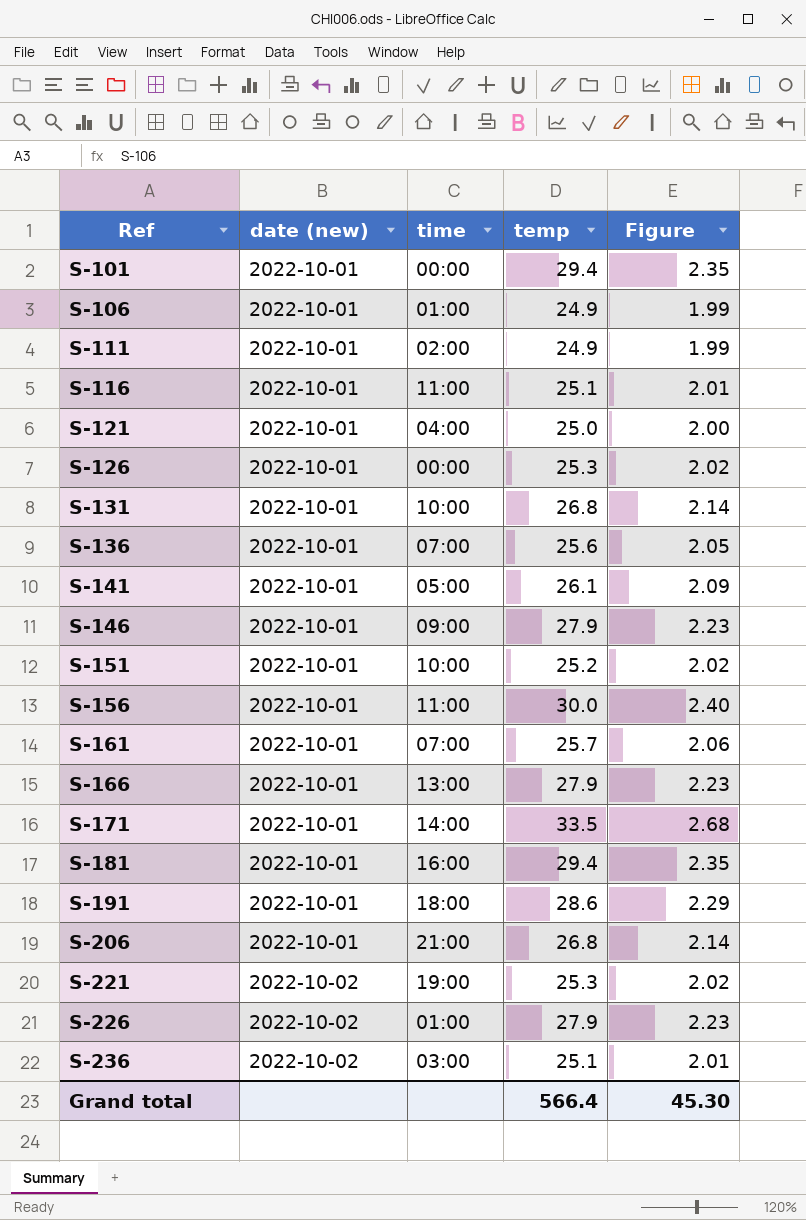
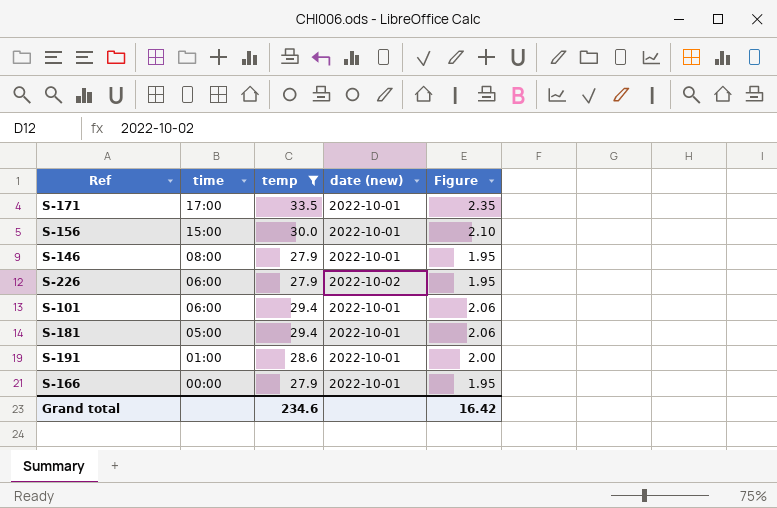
filter: none -> temp >= 27.9
row order: Ref ascending -> time descending
column date (new) | position: 2 -> 4
column Figure | formula: [temp] * 0.08 -> [temp] * 0.07
S-171 | time: 14:00 -> 17:00
S-156 | time: 11:00 -> 15:00
S-146 | time: 09:00 -> 08:00
S-226 | time: 01:00 -> 06:00
S-101 | time: 00:00 -> 06:00
S-181 | time: 16:00 -> 05:00
S-191 | time: 18:00 -> 01:00
S-166 | time: 13:00 -> 00:00
Grand total | temp: 566.4 -> 234.6
Grand total | Figure: 45.30 -> 16.42

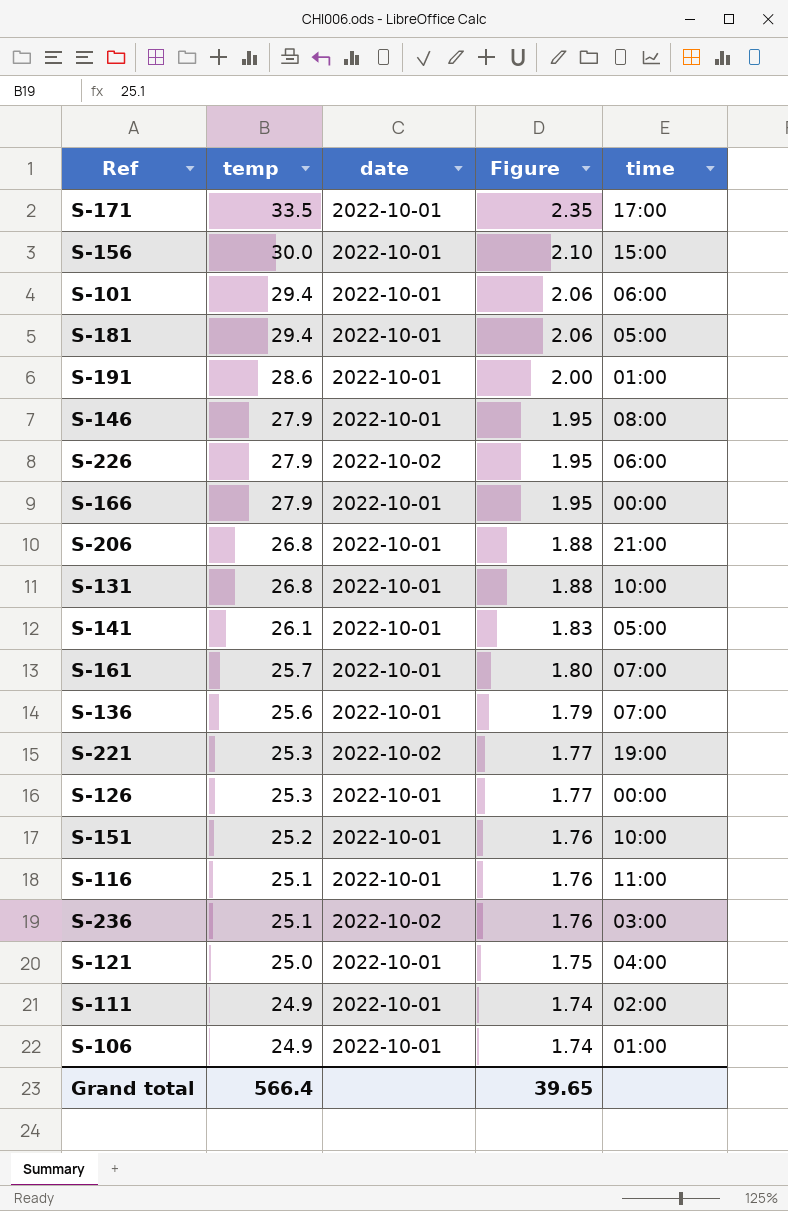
filter: temp >= 27.9 -> none
row order: time descending -> temp descending
column name: date (new) -> date
column time | position: 2 -> 5
Grand total | temp: 234.6 -> 566.4
Grand total | Figure: 16.42 -> 39.65

